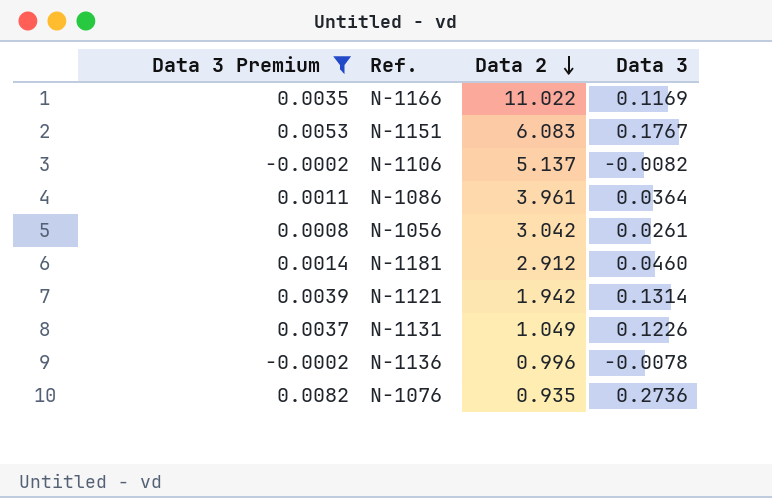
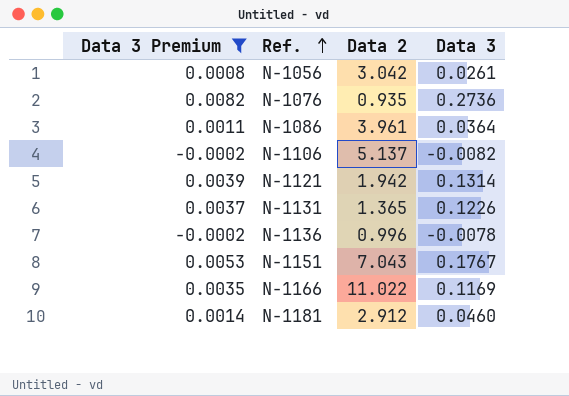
row order: Data 2 descending -> Ref. ascending
N-1131 | Data 2: 1.049 -> 1.365
N-1151 | Data 2: 6.083 -> 7.043

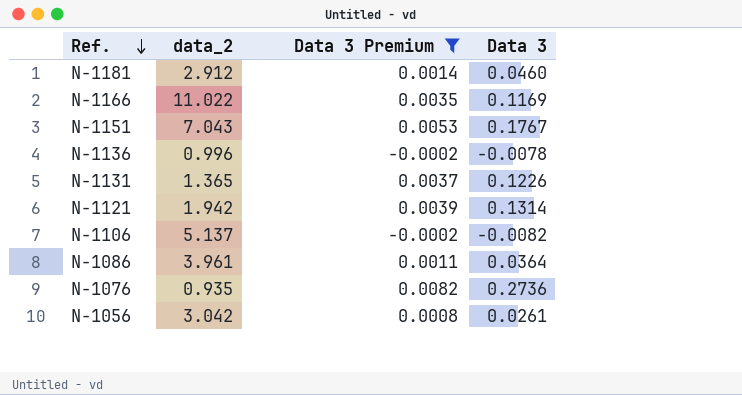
row order: Ref. ascending -> Ref. descending
column name: Data 2 -> data_2
column Data 3 Premium | position: 1 -> 3

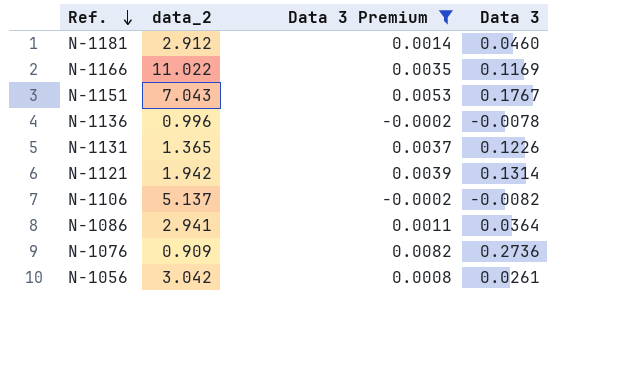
N-1086 | data_2: 3.961 -> 2.941
N-1076 | data_2: 0.935 -> 0.909

